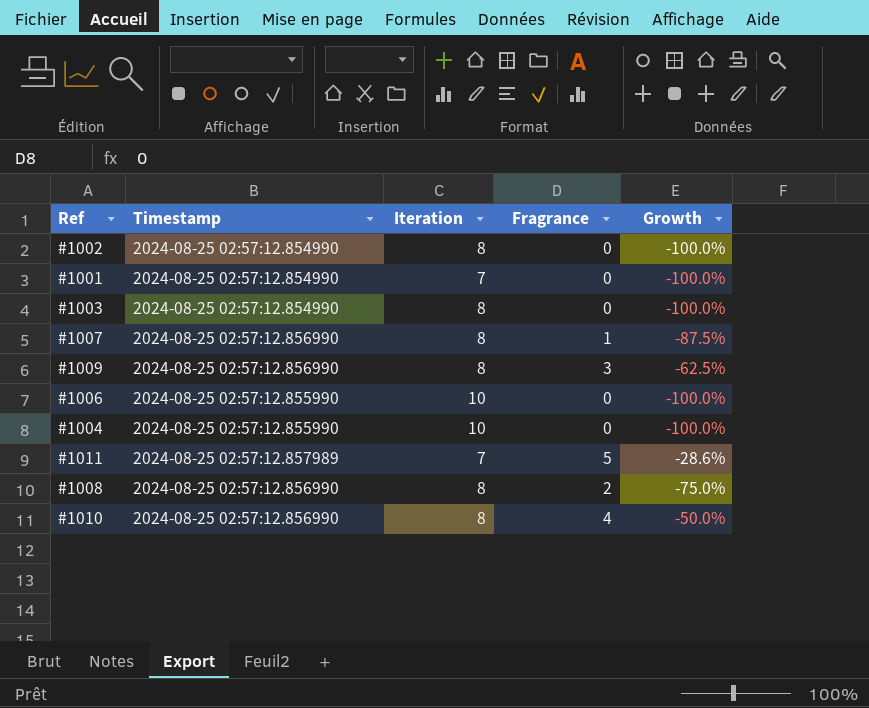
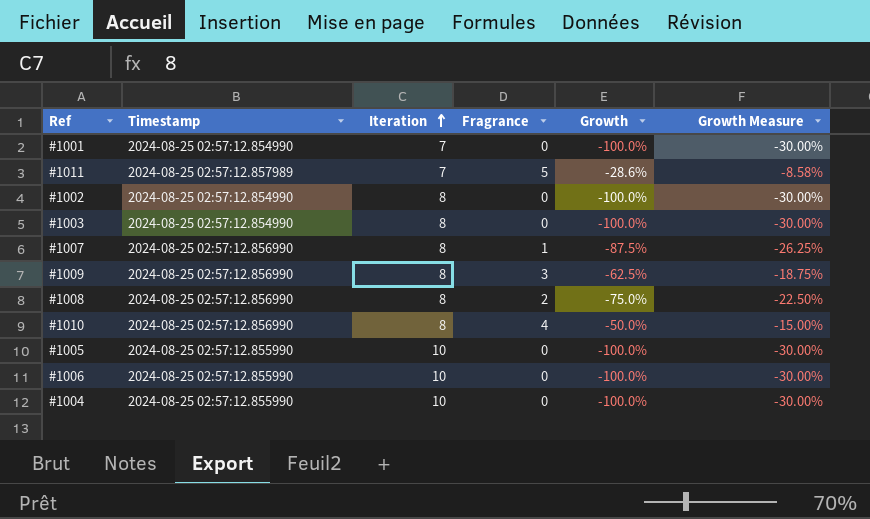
row order: none -> Iteration ascending
column Growth Measure | formula: none -> [Growth] * 0.3
row #1005: none -> 2024-08-25 02:57:12.855990 | 10 | 0 | -100.0% | -30.00%

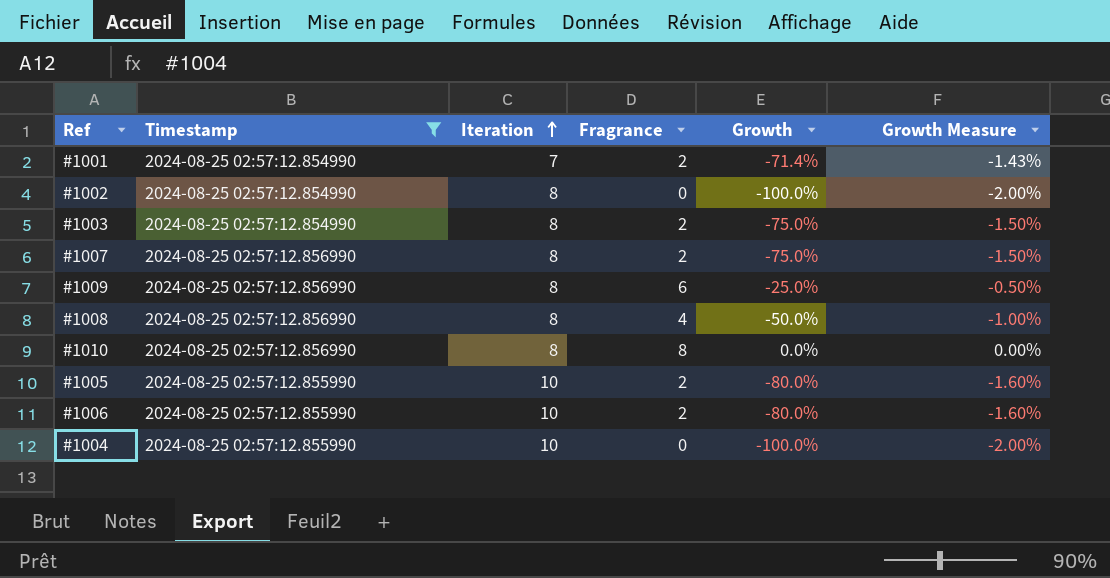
filter: none -> Timestamp != 2024-08-25 02:57:12.857989
column Growth Measure | formula: [Growth] * 0.3 -> [Growth] * 0.02
#1001 | Fragrance: 0 -> 2
#1001 | Growth: -100.0% -> -71.4%
#1003 | Fragrance: 0 -> 2
#1003 | Growth: -100.0% -> -75.0%
#1007 | Fragrance: 1 -> 2
#1007 | Growth: -87.5% -> -75.0%
#1009 | Fragrance: 3 -> 6
#1009 | Growth: -62.5% -> -25.0%
#1008 | Fragrance: 2 -> 4
#1008 | Growth: -75.0% -> -50.0%
#1010 | Fragrance: 4 -> 8
#1010 | Growth: -50.0% -> 0.0%
#1005 | Fragrance: 0 -> 2
#1005 | Growth: -100.0% -> -80.0%
#1006 | Fragrance: 0 -> 2
#1006 | Growth: -100.0% -> -80.0%

